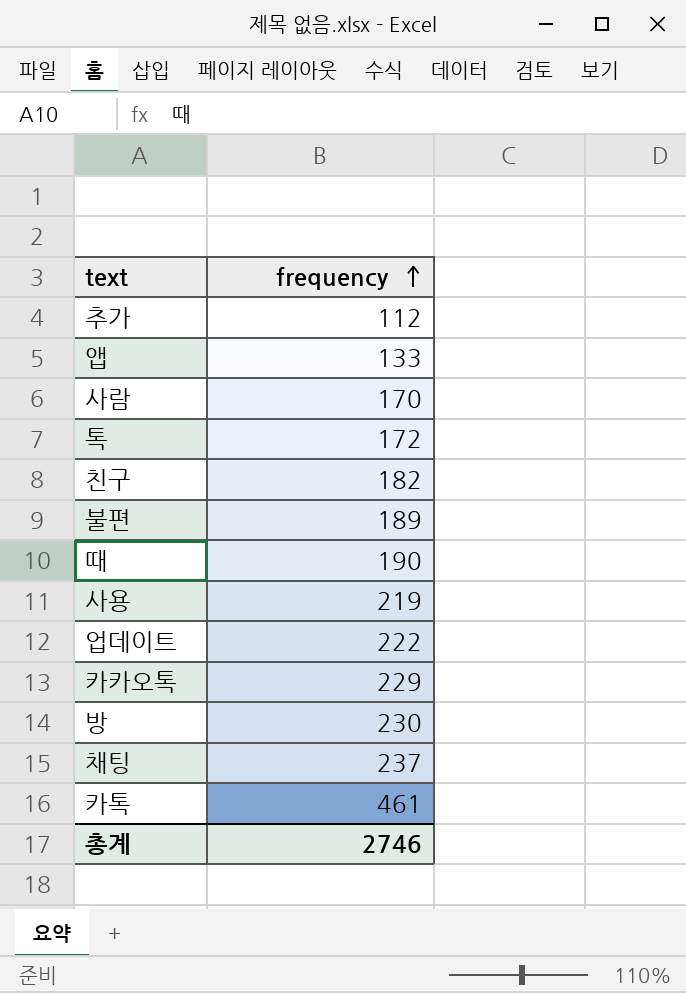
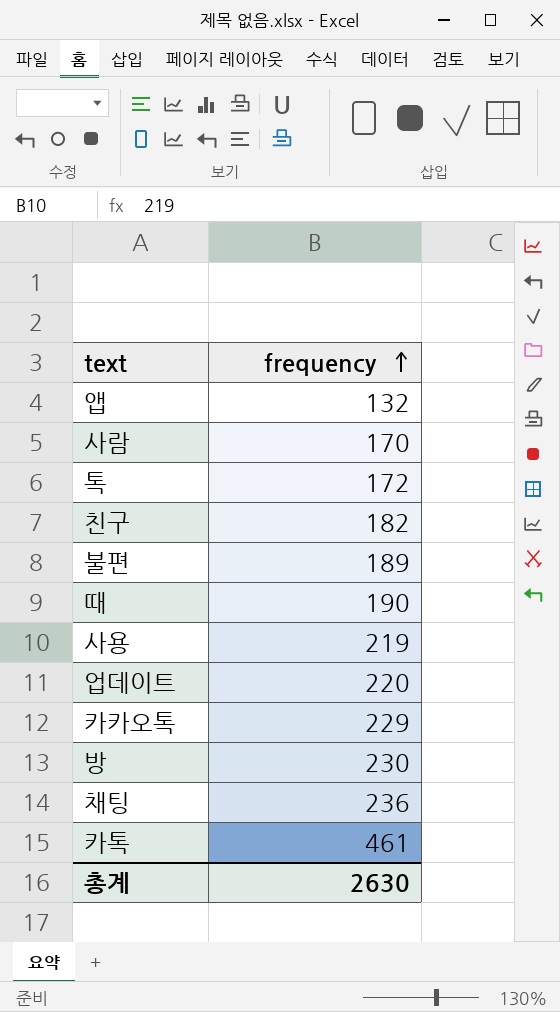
row 추가: 112 -> none
앱 | frequency: 133 -> 132
업데이트 | frequency: 222 -> 220
채팅 | frequency: 237 -> 236
총계 | frequency: 2746 -> 2630

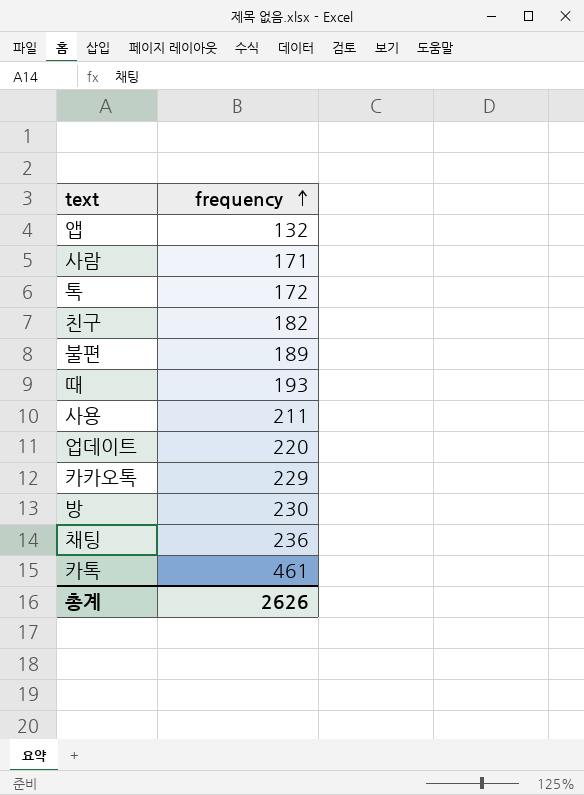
사람 | frequency: 170 -> 171
때 | frequency: 190 -> 193
사용 | frequency: 219 -> 211
총계 | frequency: 2630 -> 2626

